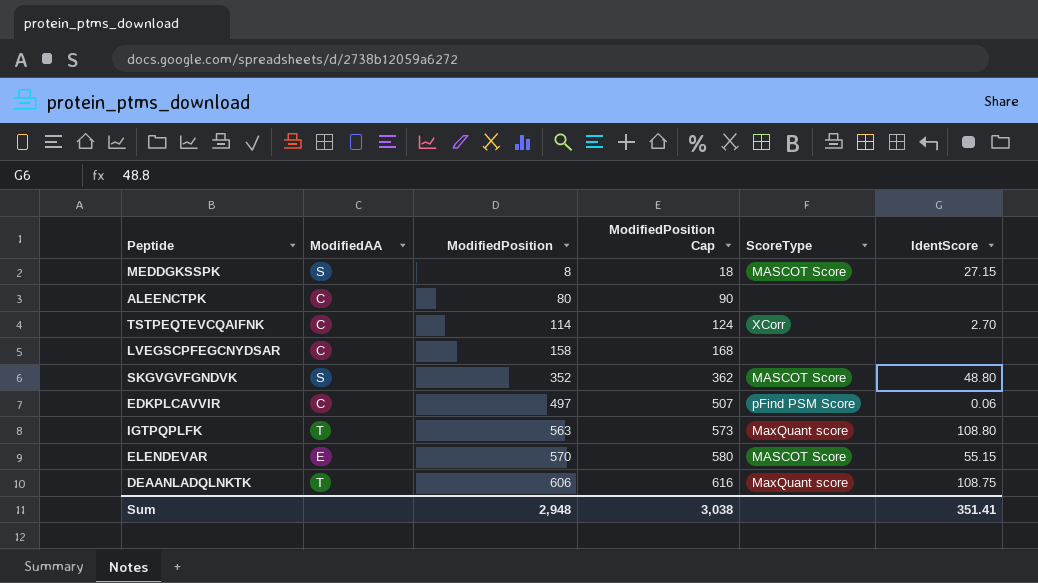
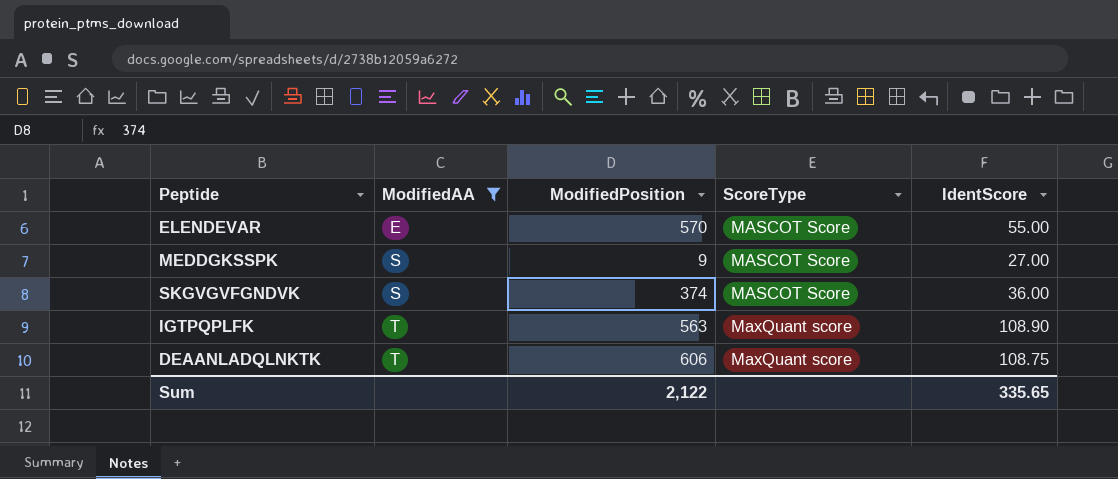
filter: none -> ModifiedAA != C
row order: ModifiedPosition ascending -> ModifiedAA ascending
column ModifiedPosition Cap | formula: [ModifiedPosition] + 10 -> none
ELENDEVAR | IdentScore: 55.15 -> 55.00
MEDDGKSSPK | ModifiedPosition: 8 -> 9
MEDDGKSSPK | IdentScore: 27.15 -> 27.00
SKGVGVFGNDVK | ModifiedPosition: 352 -> 374
SKGVGVFGNDVK | IdentScore: 48.80 -> 36.00
IGTPQPLFK | IdentScore: 108.80 -> 108.90
Sum | ModifiedPosition: 2,948 -> 2,122
Sum | IdentScore: 351.41 -> 335.65

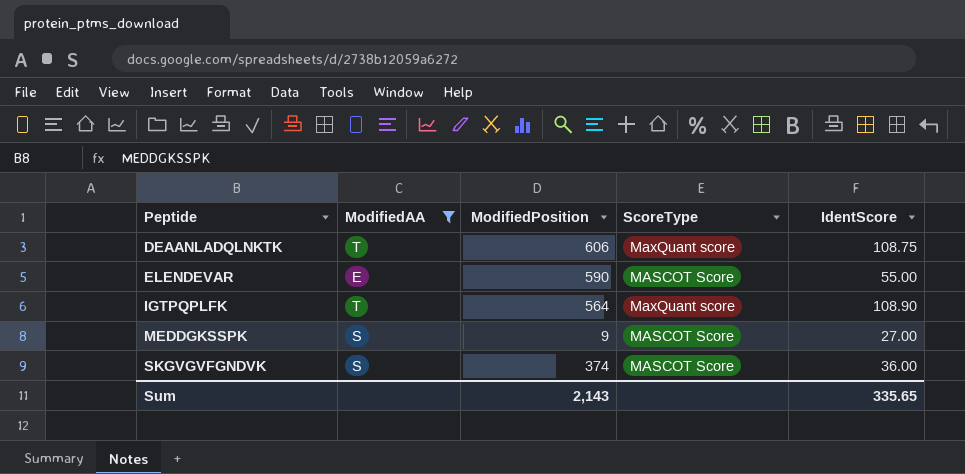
row order: ModifiedAA ascending -> Peptide ascending
ELENDEVAR | ModifiedPosition: 570 -> 590
IGTPQPLFK | ModifiedPosition: 563 -> 564
Sum | ModifiedPosition: 2,122 -> 2,143

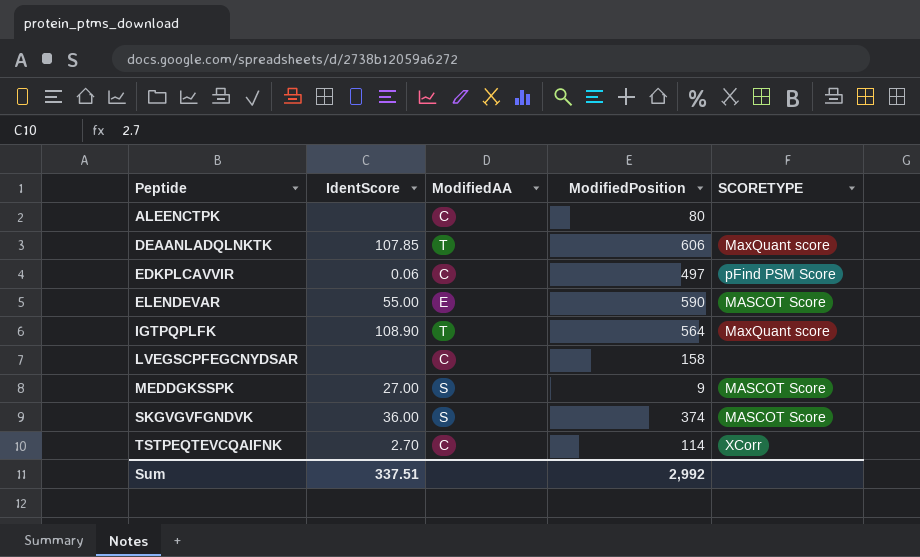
filter: ModifiedAA != C -> none
column IdentScore | position: 5 -> 2
column name: ScoreType -> SCORETYPE
DEAANLADQLNKTK | IdentScore: 108.75 -> 107.85
Sum | IdentScore: 335.65 -> 337.51
Sum | ModifiedPosition: 2,143 -> 2,992

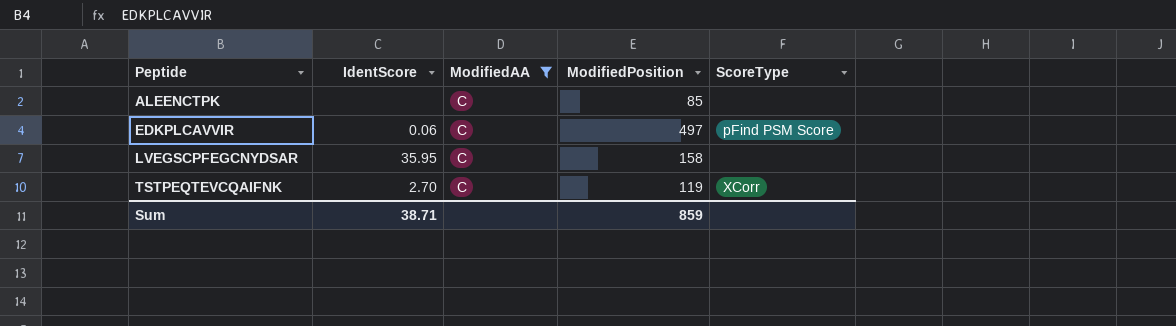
filter: none -> ModifiedAA = C
column name: SCORETYPE -> ScoreType
ALEENCTPK | ModifiedPosition: 80 -> 85
LVEGSCPFEGCNYDSAR | IdentScore: none -> 35.95
TSTPEQTEVCQAIFNK | ModifiedPosition: 114 -> 119
Sum | IdentScore: 337.51 -> 38.71
Sum | ModifiedPosition: 2,992 -> 859

